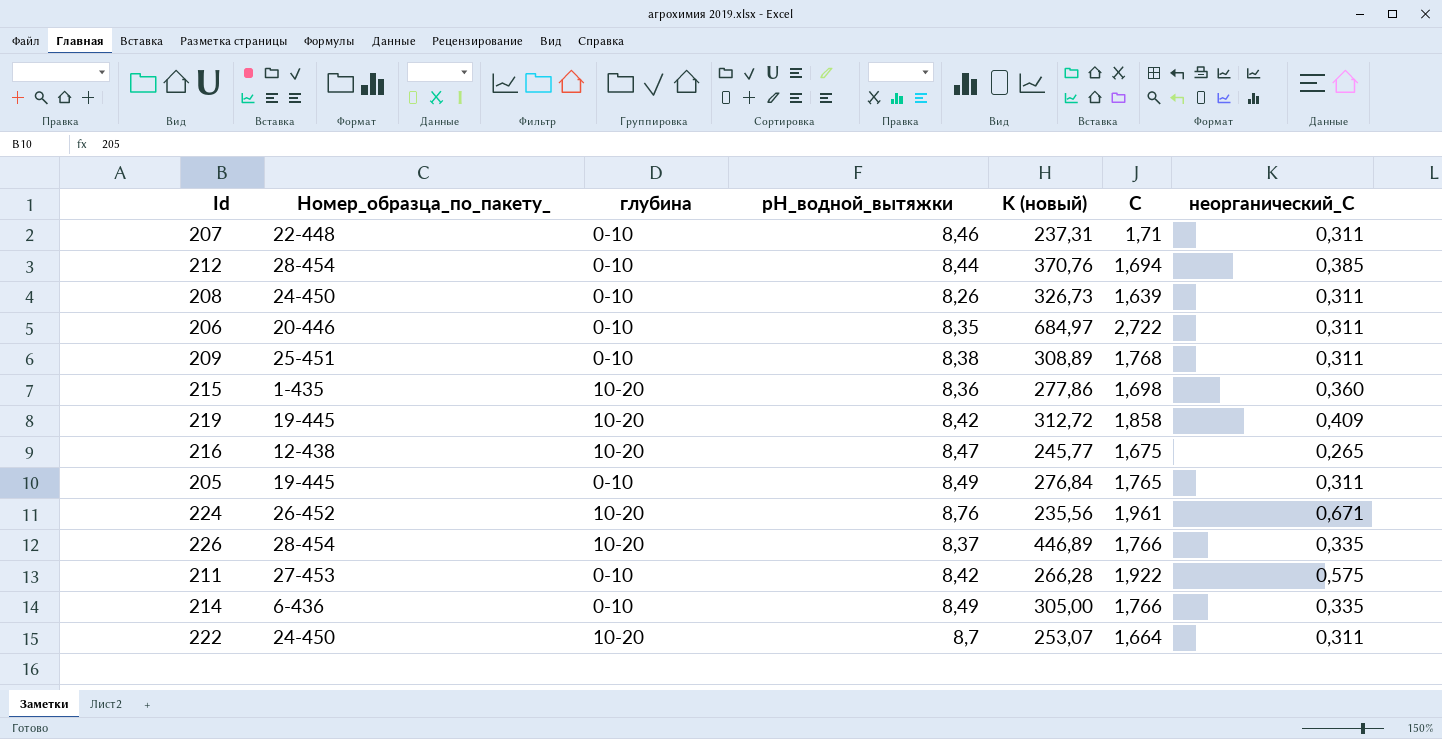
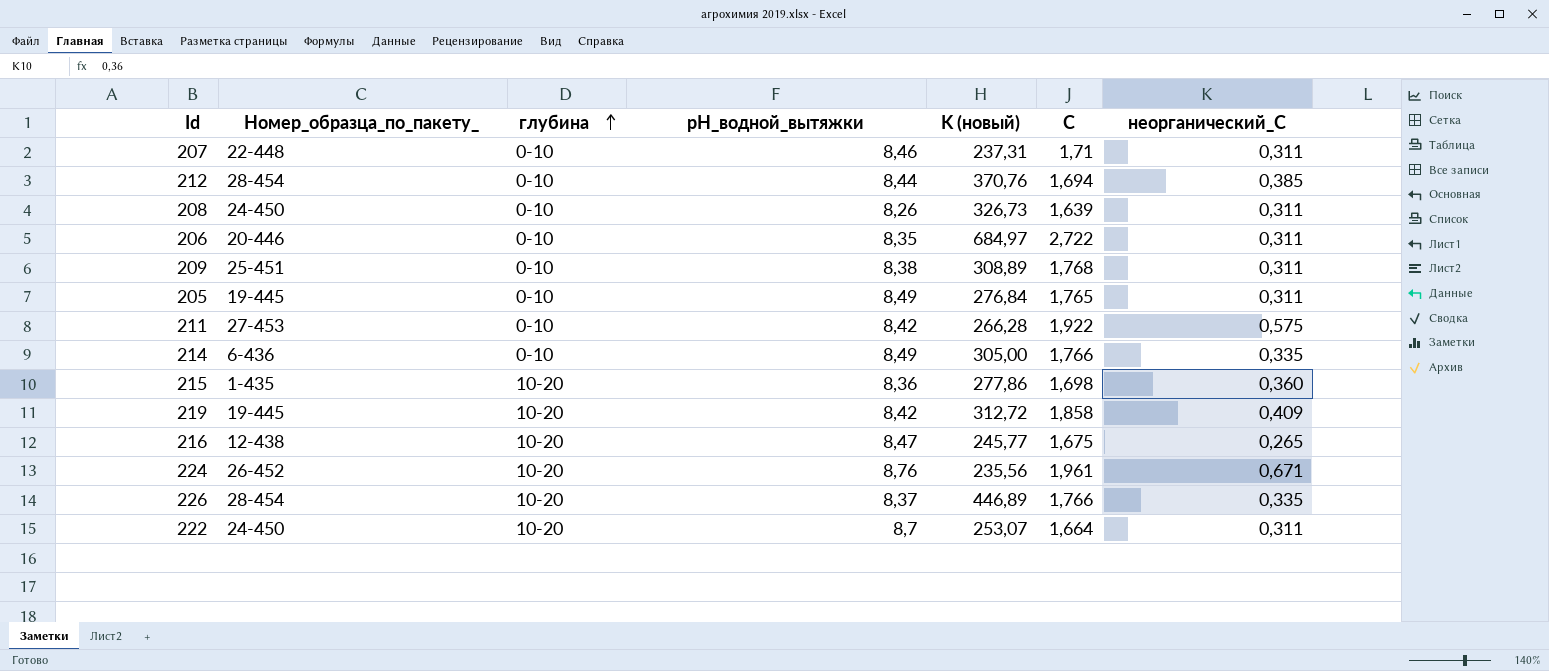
row order: none -> глубина ascending

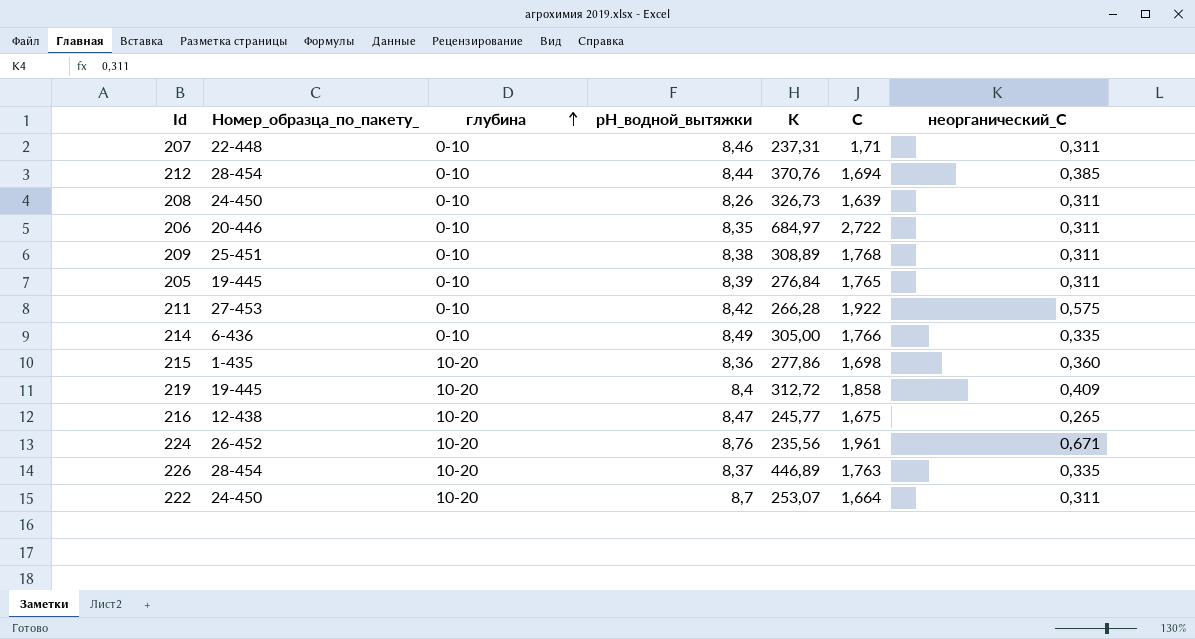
column name: K (новый) -> K
205 | pH_водной_вытяжки: 8,49 -> 8,39
219 | pH_водной_вытяжки: 8,42 -> 8,4
226 | C: 1,766 -> 1,763

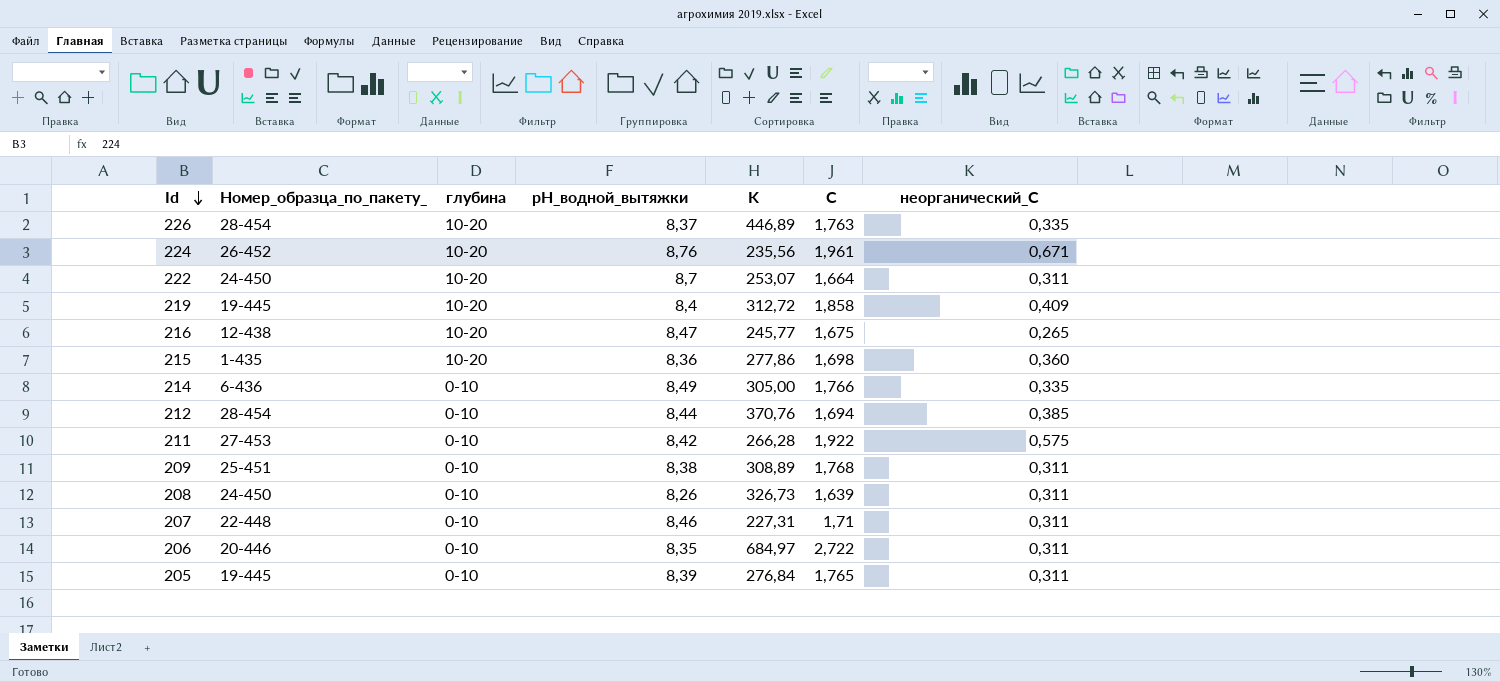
row order: глубина ascending -> Id descending
207 | K: 237,31 -> 227,31

